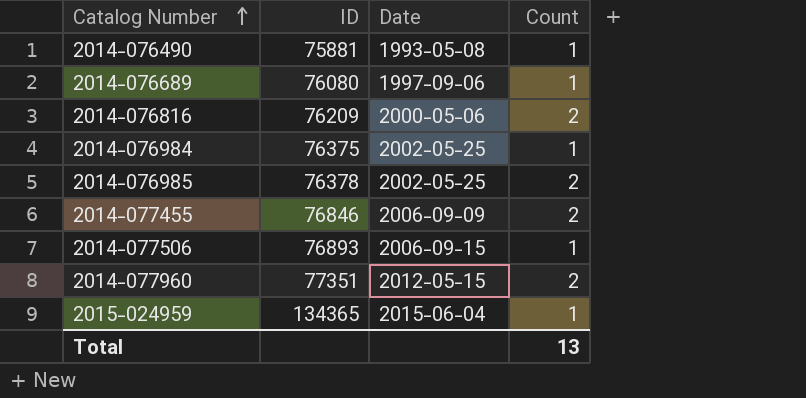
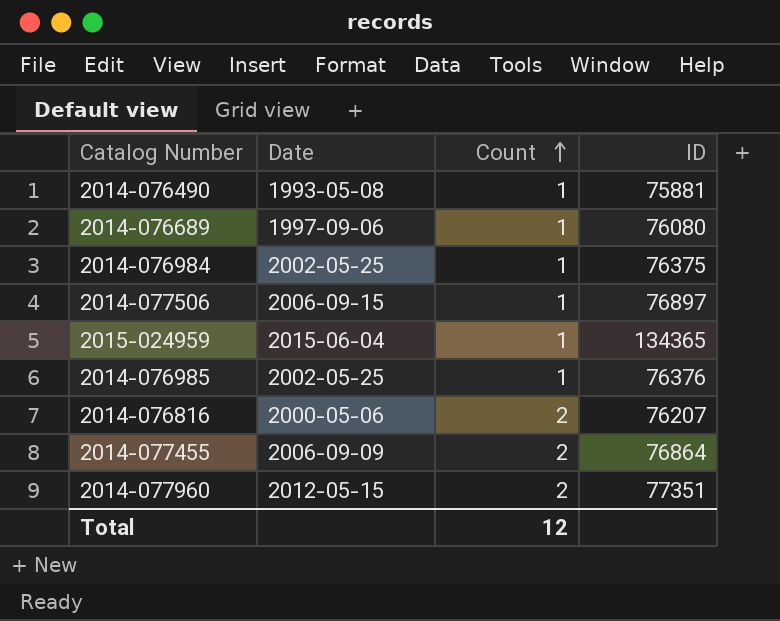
row order: Catalog Number ascending -> Count ascending
column ID | position: 2 -> 4
2014-077506 | ID: 76893 -> 76897
2014-076985 | Count: 2 -> 1
2014-076985 | ID: 76378 -> 76376
2014-076816 | ID: 76209 -> 76207
2014-077455 | ID: 76846 -> 76864
Total | Count: 13 -> 12

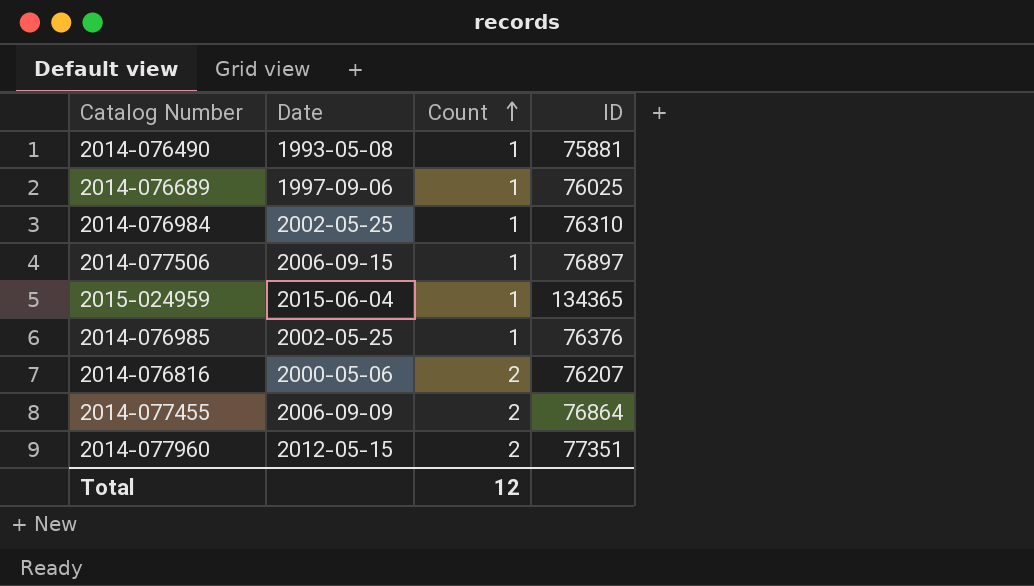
2014-076689 | ID: 76080 -> 76025
2014-076984 | ID: 76375 -> 76310

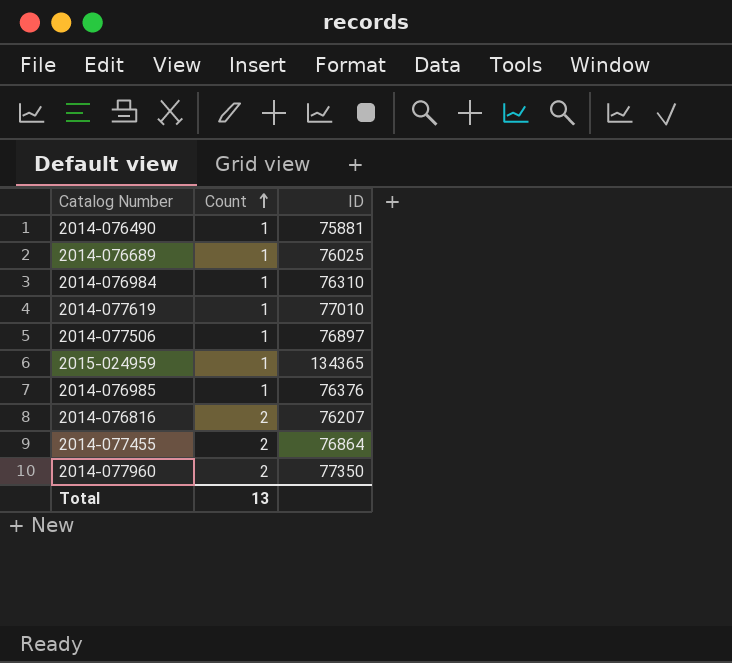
column Date | position: 2 -> none
row 2014-077619: none -> 1 | 77010
2014-077960 | ID: 77351 -> 77350
Total | Count: 12 -> 13

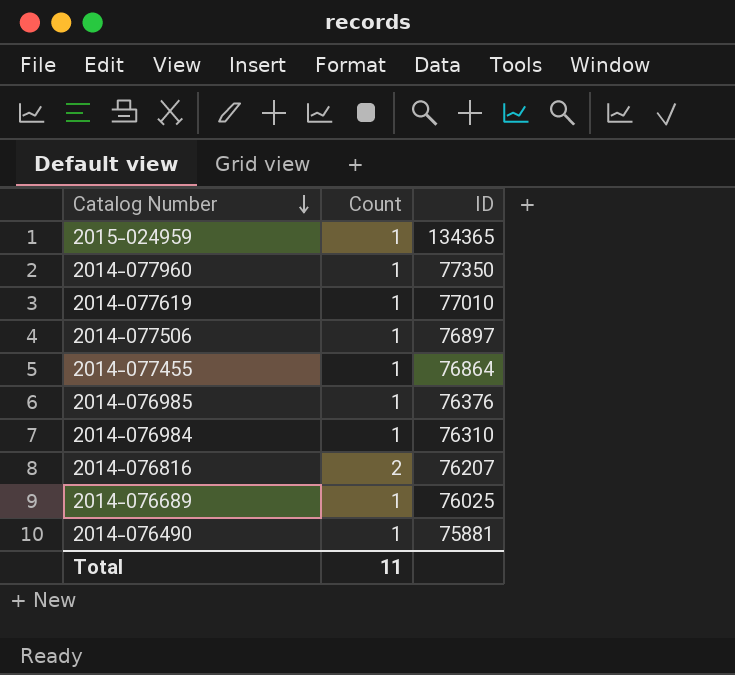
row order: Count ascending -> Catalog Number descending
2014-077960 | Count: 2 -> 1
2014-077455 | Count: 2 -> 1
Total | Count: 13 -> 11

